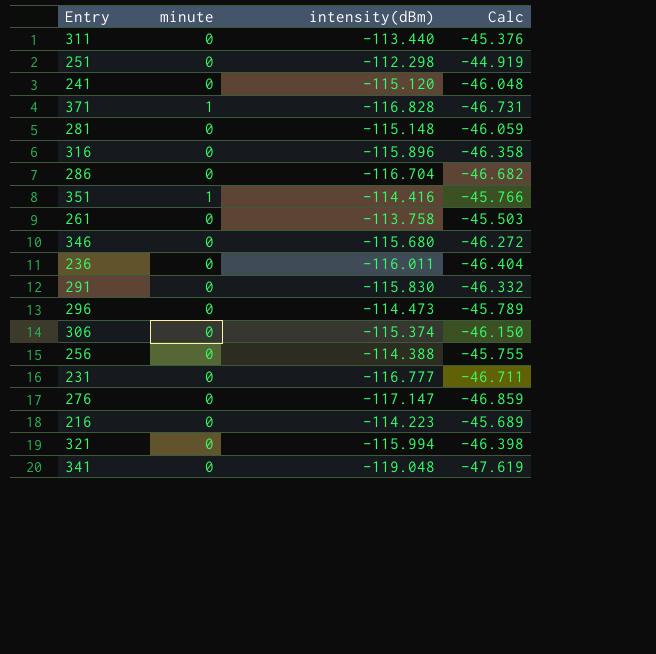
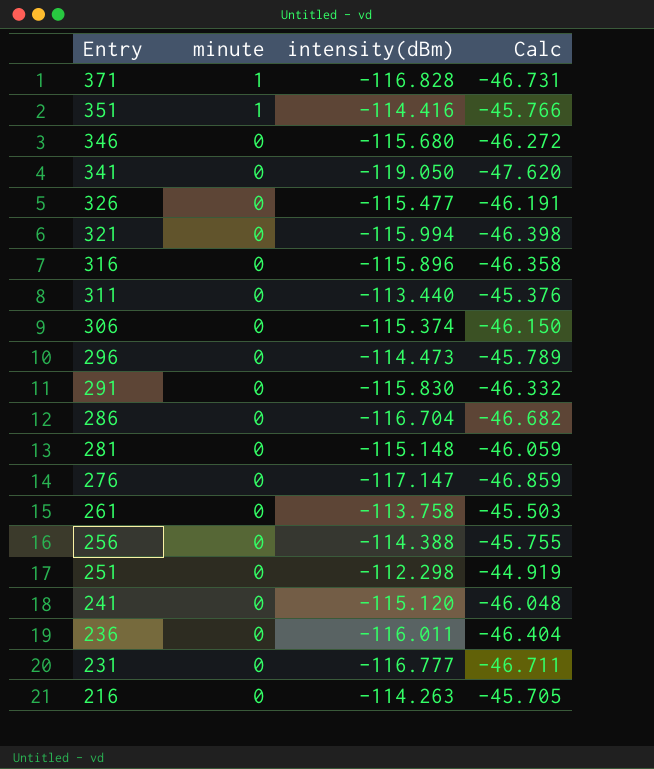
row order: none -> Entry descending
341 | intensity(dBm): -119.048 -> -119.050
341 | Calc: -47.619 -> -47.620
row 326: none -> 0 | -115.477 | -46.191
216 | intensity(dBm): -114.223 -> -114.263
216 | Calc: -45.689 -> -45.705

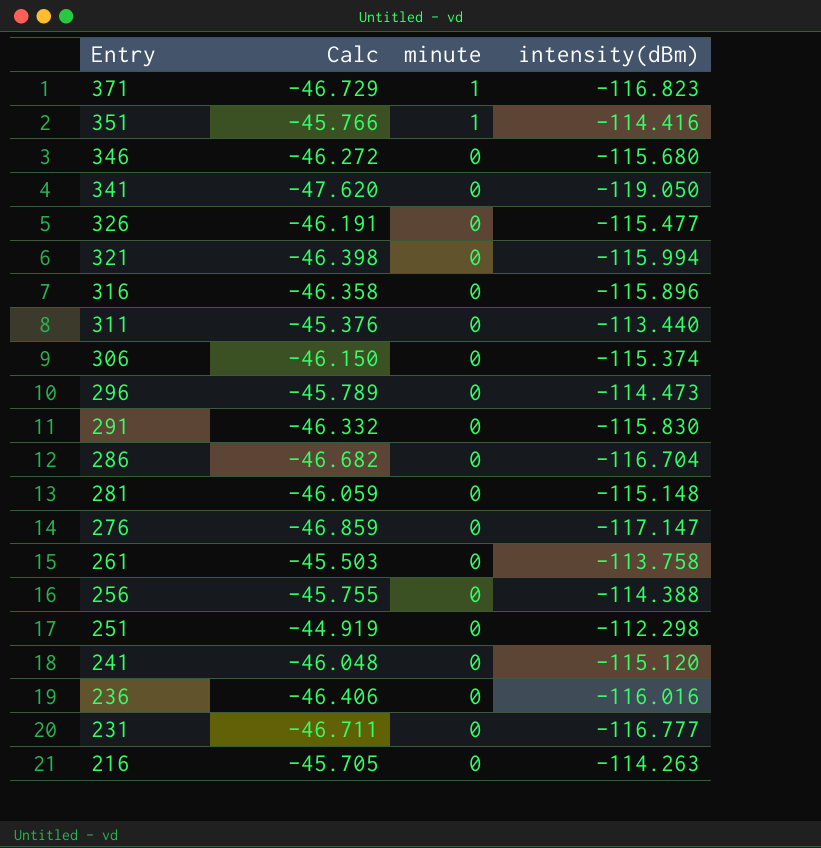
column Calc | position: 4 -> 2
371 | Calc: -46.731 -> -46.729
371 | intensity(dBm): -116.828 -> -116.823
236 | Calc: -46.404 -> -46.406
236 | intensity(dBm): -116.011 -> -116.016

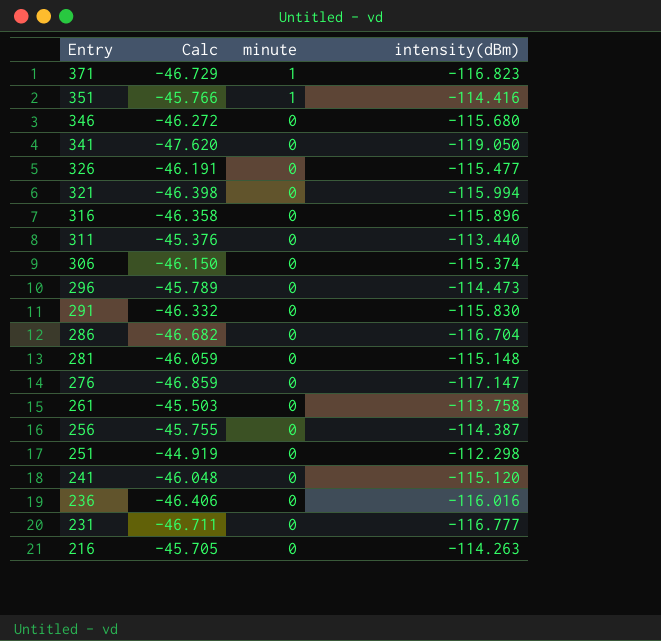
256 | intensity(dBm): -114.388 -> -114.387

